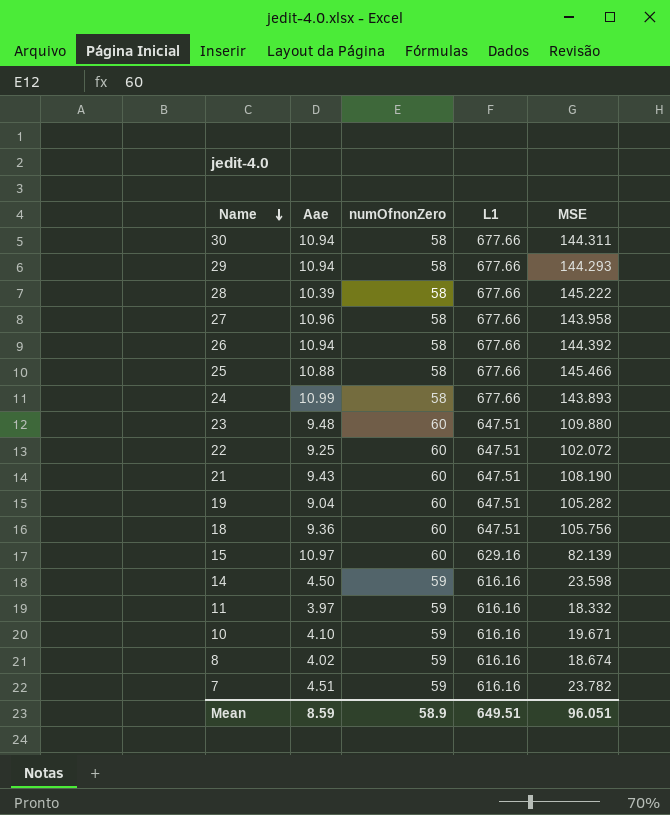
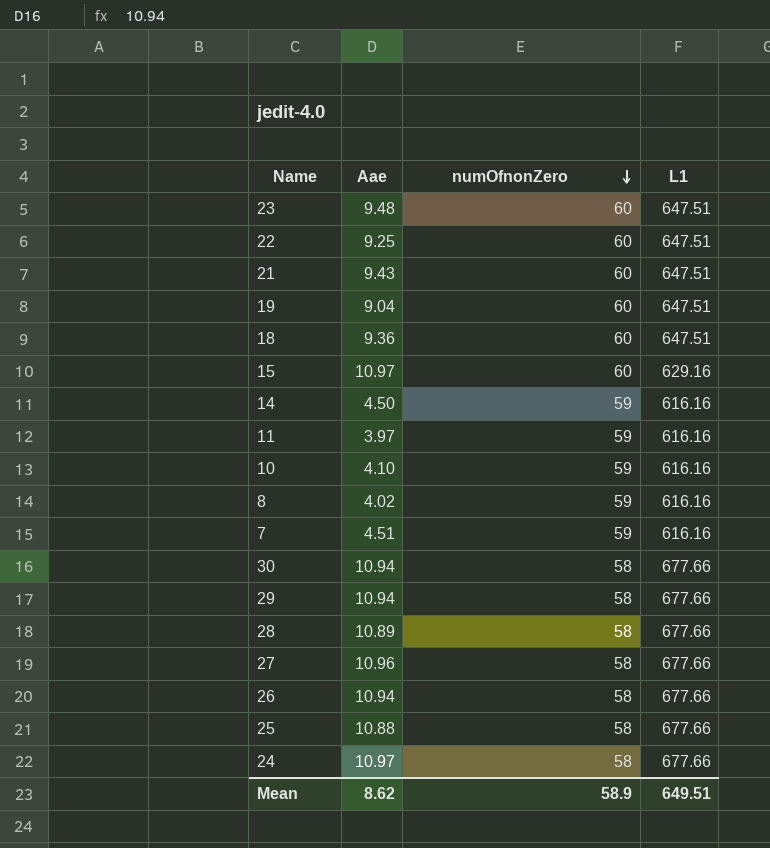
row order: Name descending -> numOfnonZero descending
column MSE | position: 5 -> none
28 | Aae: 10.39 -> 10.89
24 | Aae: 10.99 -> 10.97
Mean | Aae: 8.59 -> 8.62

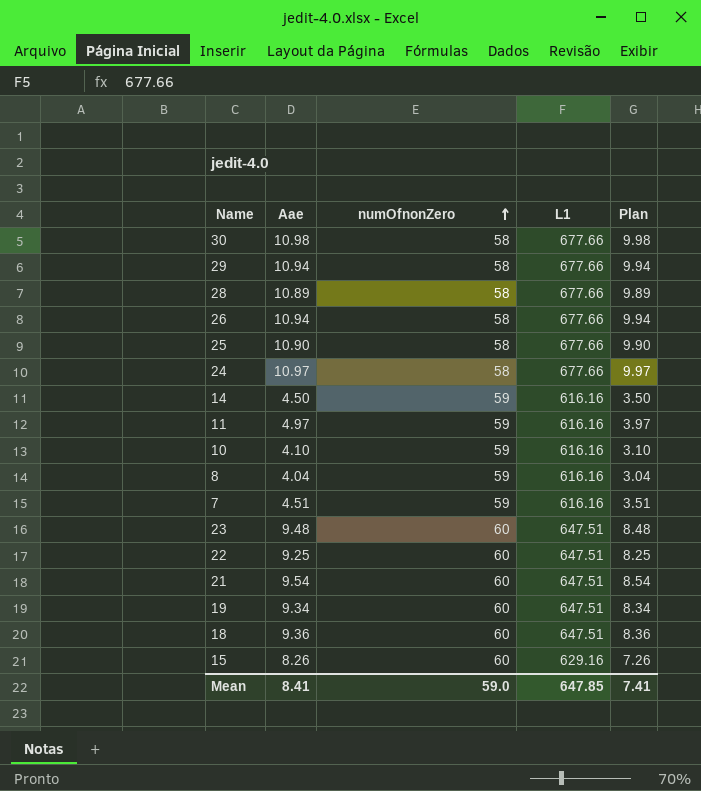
row order: numOfnonZero descending -> numOfnonZero ascending
column Plan | formula: none -> [Aae] - 1
row 27: 10.96 | 58 | 677.66 -> none
30 | Aae: 10.94 -> 10.98
25 | Aae: 10.88 -> 10.90
11 | Aae: 3.97 -> 4.97
8 | Aae: 4.02 -> 4.04
21 | Aae: 9.43 -> 9.54
19 | Aae: 9.04 -> 9.34
15 | Aae: 10.97 -> 8.26
Mean | Aae: 8.62 -> 8.41
Mean | numOfnonZero: 58.9 -> 59.0
Mean | L1: 649.51 -> 647.85

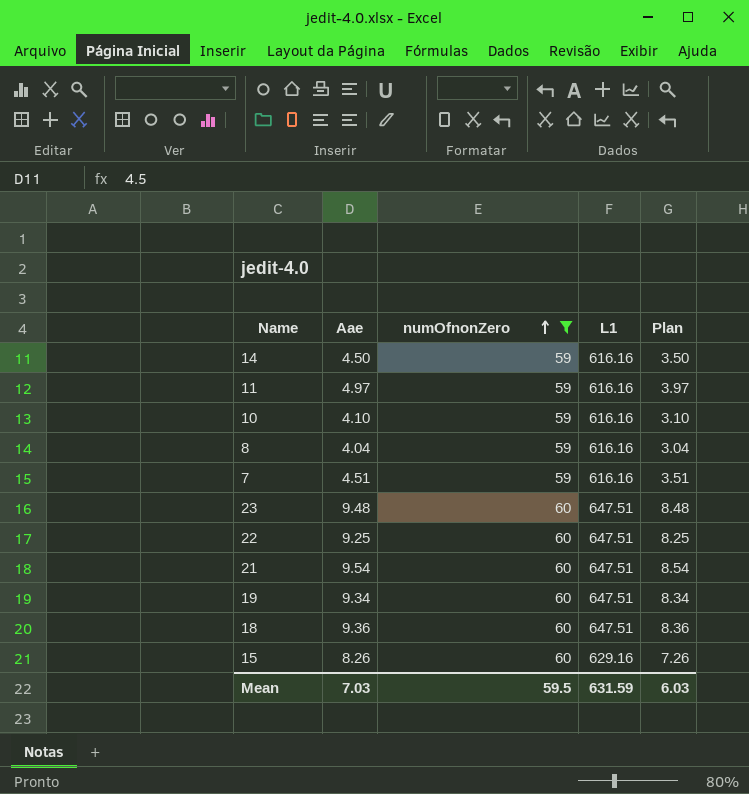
filter: none -> numOfnonZero != 58
Mean | Aae: 8.41 -> 7.03
Mean | numOfnonZero: 59.0 -> 59.5
Mean | L1: 647.85 -> 631.59
Mean | Plan: 7.41 -> 6.03

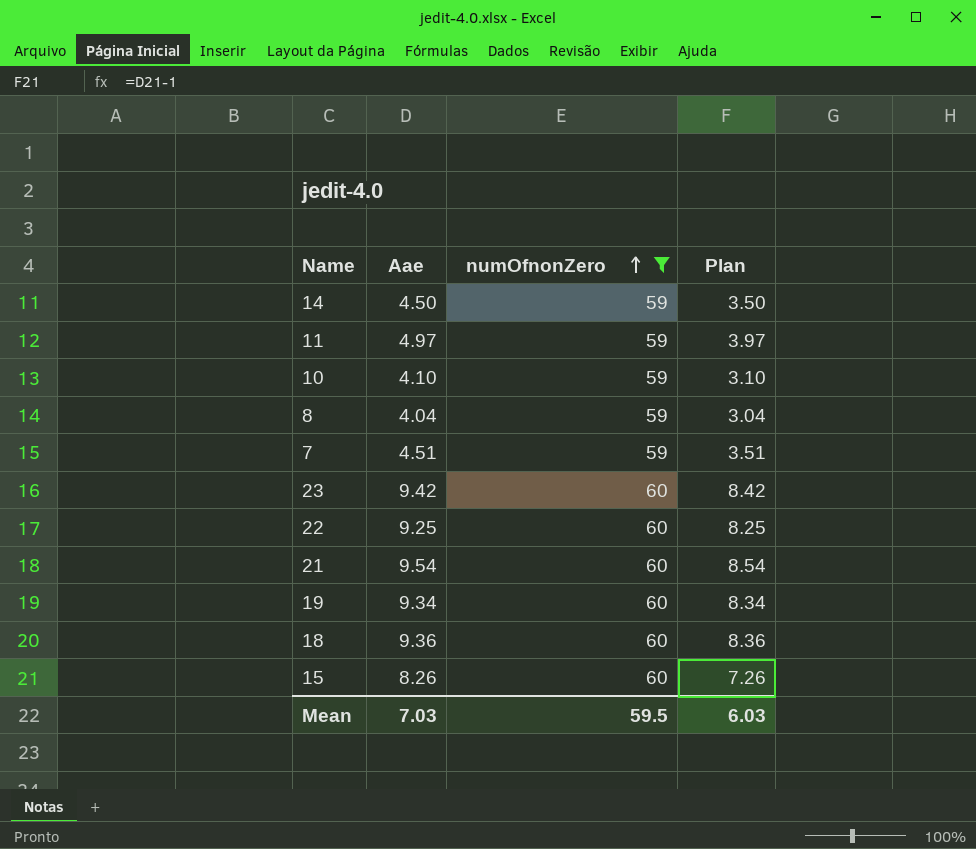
column L1 | position: 4 -> none
23 | Aae: 9.48 -> 9.42
23 | Plan: 8.48 -> 8.42

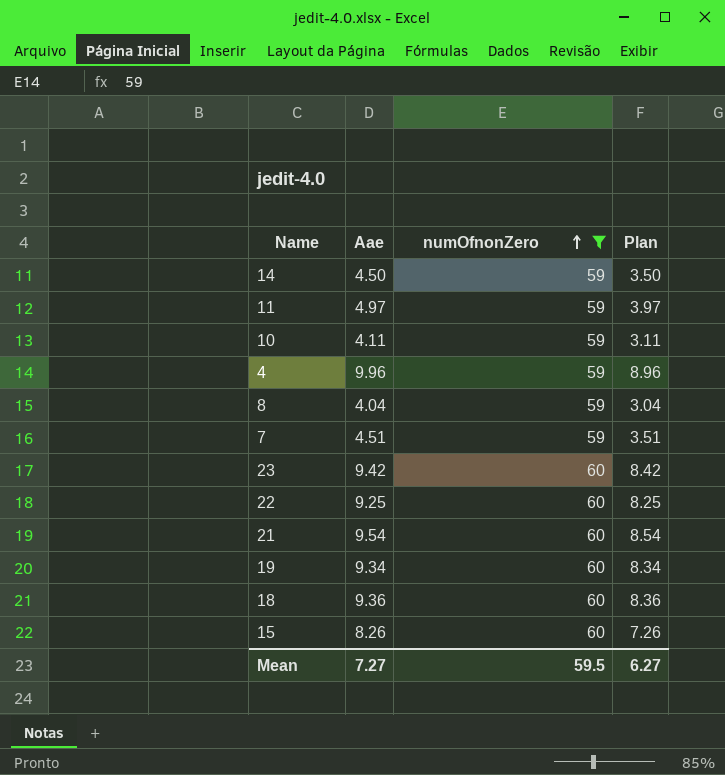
10 | Aae: 4.10 -> 4.11
10 | Plan: 3.10 -> 3.11
row 4: none -> 9.96 | 59 | 8.96
Mean | Aae: 7.03 -> 7.27
Mean | Plan: 6.03 -> 6.27

